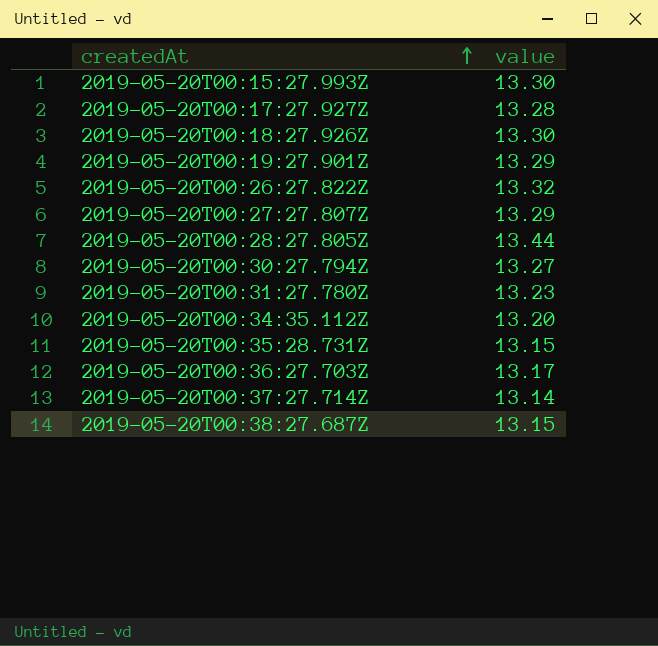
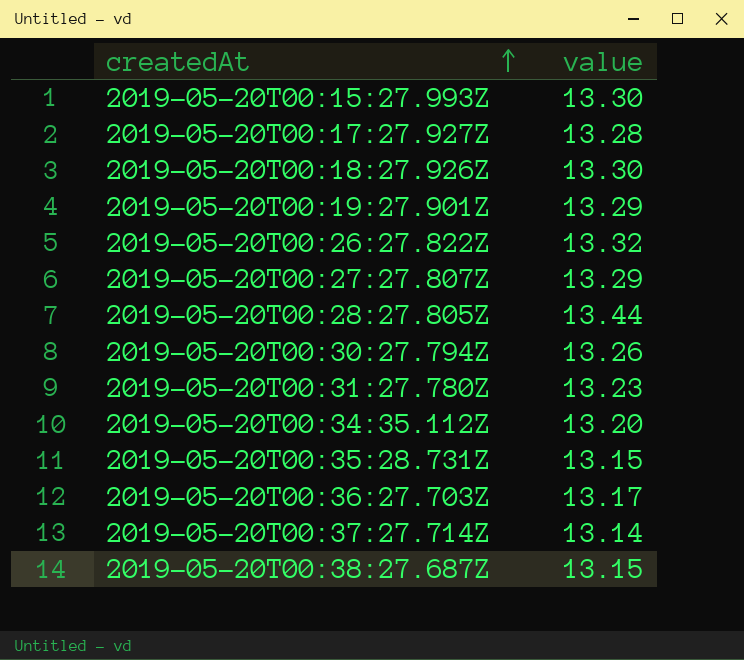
2019-05-20T00:30:27.794Z | value: 13.27 -> 13.26

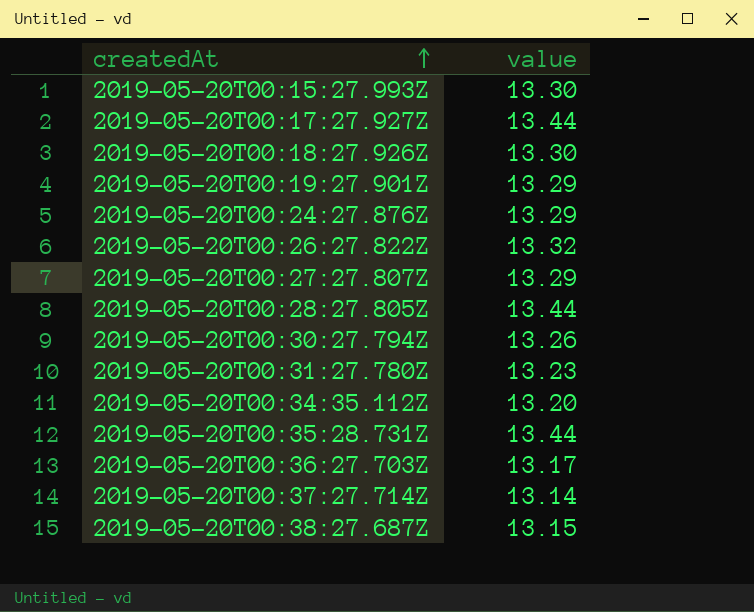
2019-05-20T00:17:27.927Z | value: 13.28 -> 13.44
row 2019-05-20T00:24:27.876Z: none -> 13.29
2019-05-20T00:35:28.731Z | value: 13.15 -> 13.44

